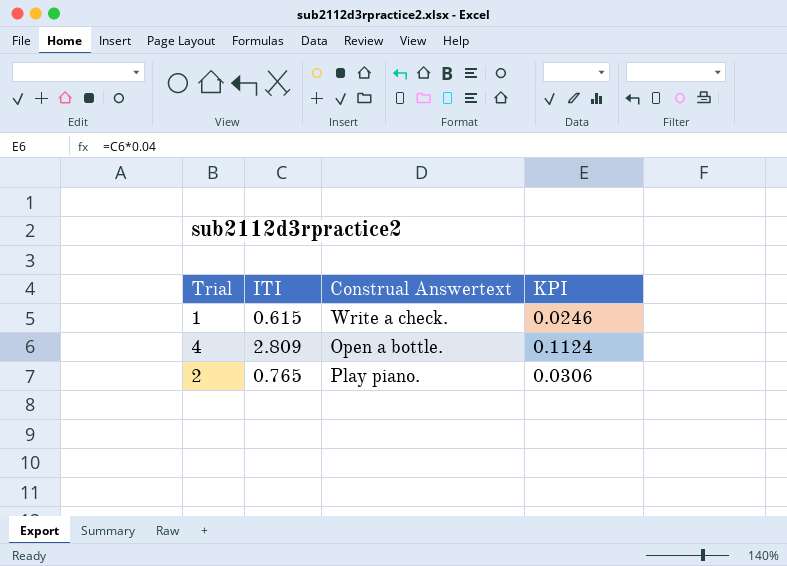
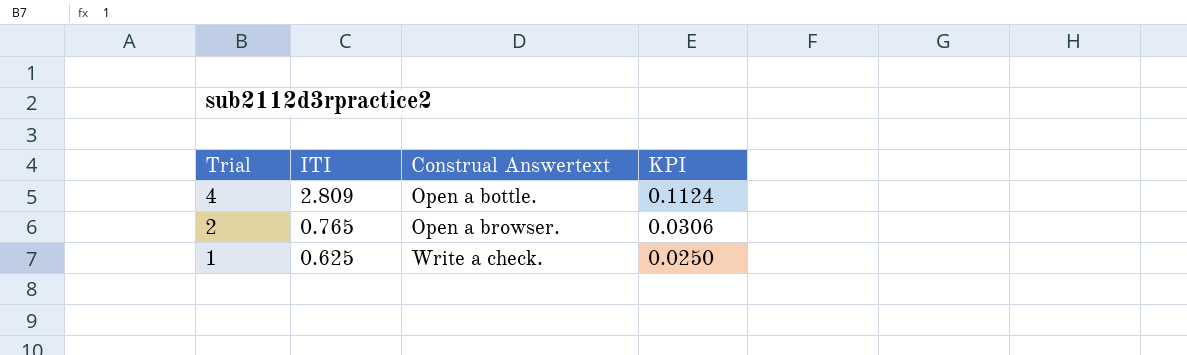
row order: none -> Trial descending
2 | Construal Answertext: Play piano. -> Open a browser.
1 | ITI: 0.615 -> 0.625
1 | KPI: 0.0246 -> 0.0250

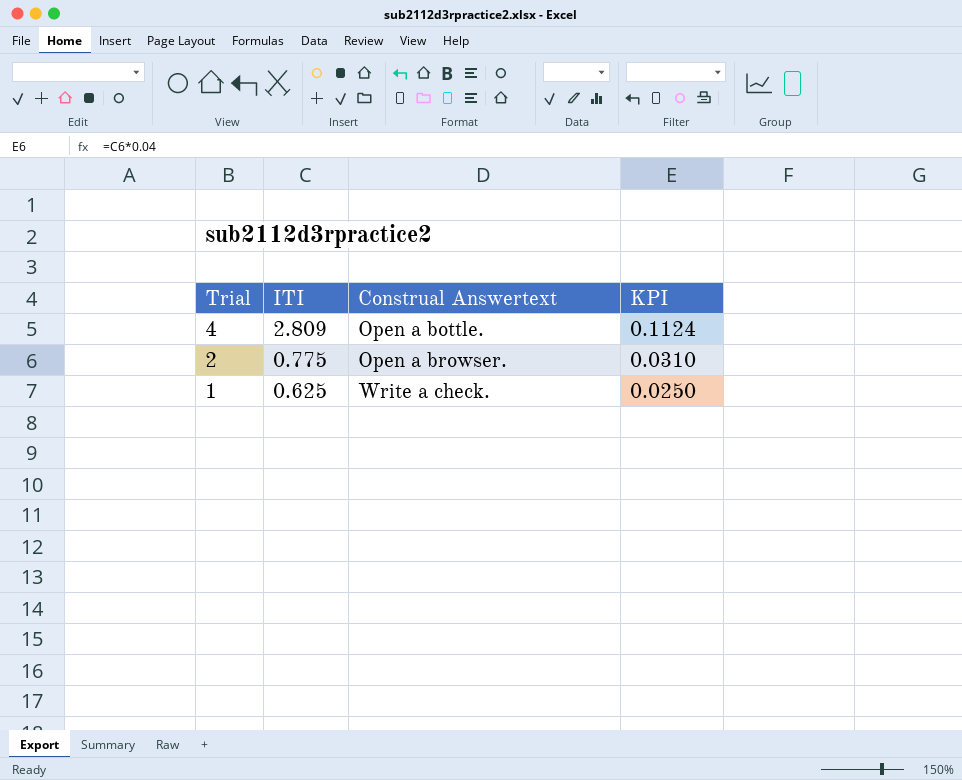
2 | ITI: 0.765 -> 0.775
2 | KPI: 0.0306 -> 0.0310

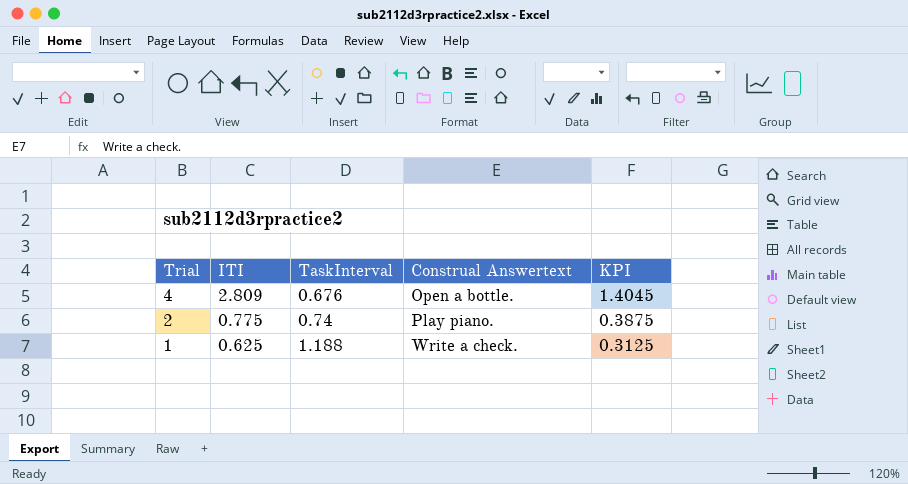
column TaskInterval | position: none -> 3
column KPI | formula: [ITI] * 0.04 -> [ITI] * 0.5
2 | Construal Answertext: Open a browser. -> Play piano.

